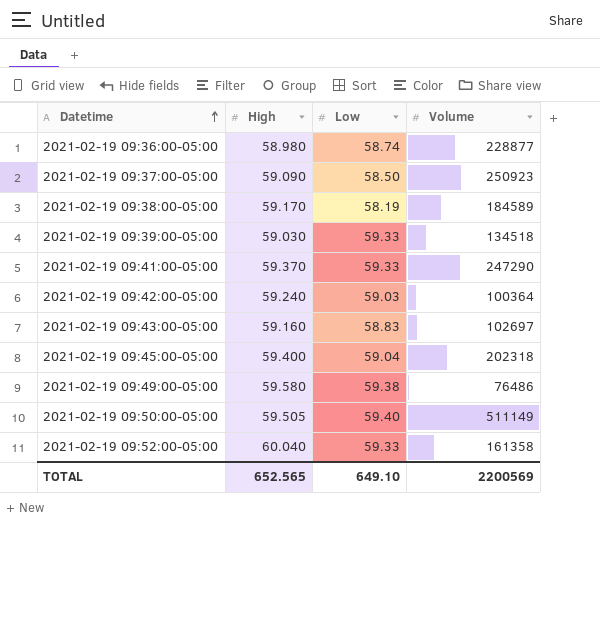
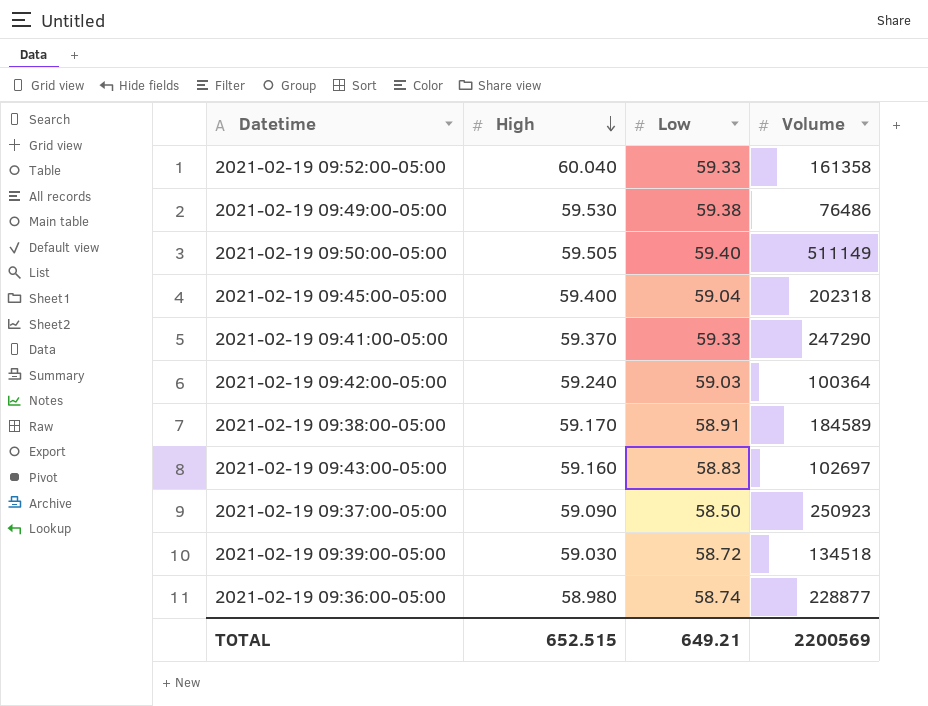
row order: Datetime ascending -> High descending
2021-02-19 09:49:00-05:00 | High: 59.580 -> 59.530
2021-02-19 09:38:00-05:00 | Low: 58.19 -> 58.91
2021-02-19 09:39:00-05:00 | Low: 59.33 -> 58.72
TOTAL | High: 652.565 -> 652.515
TOTAL | Low: 649.10 -> 649.21

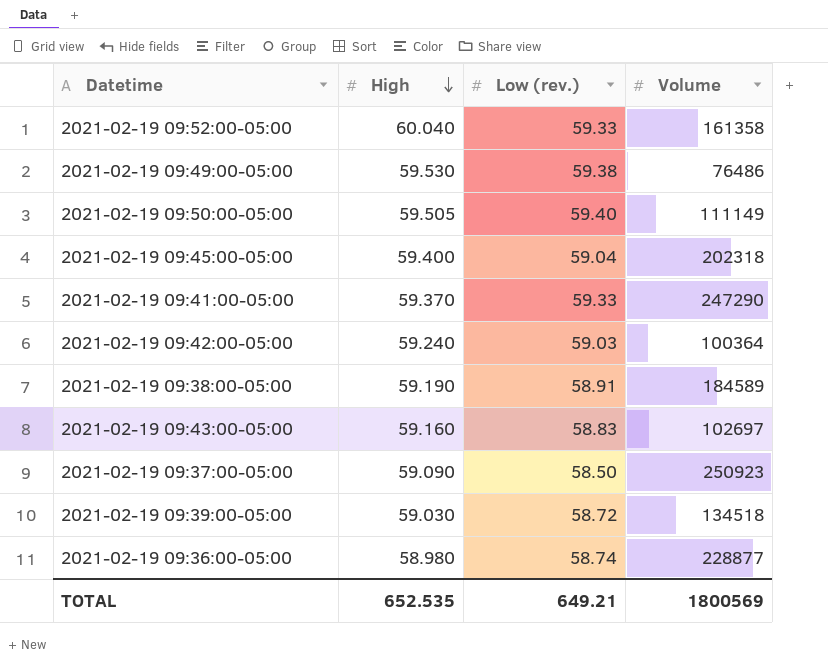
column name: Low -> Low (rev.)
2021-02-19 09:50:00-05:00 | Volume: 511149 -> 111149
2021-02-19 09:38:00-05:00 | High: 59.170 -> 59.190
TOTAL | High: 652.515 -> 652.535
TOTAL | Volume: 2200569 -> 1800569

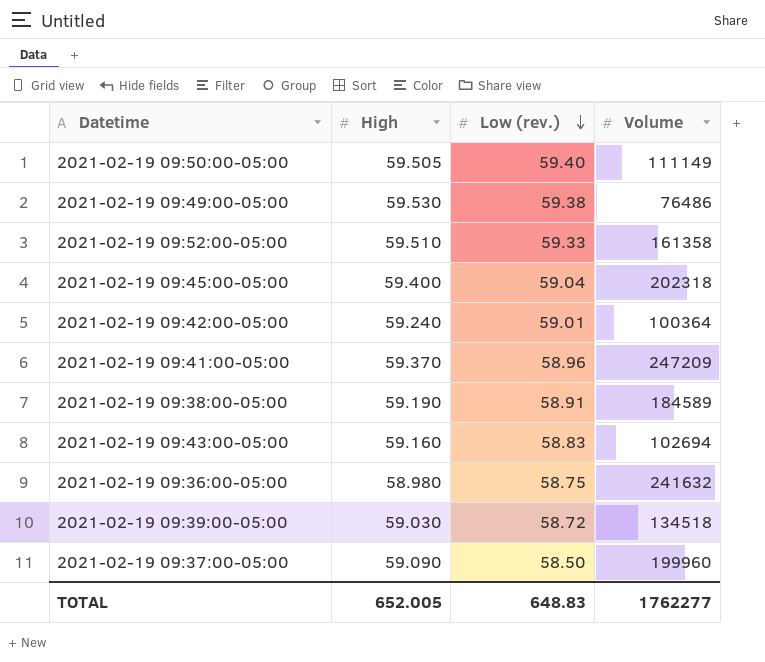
row order: High descending -> Low (rev.) descending
2021-02-19 09:52:00-05:00 | High: 60.040 -> 59.510
2021-02-19 09:42:00-05:00 | Low (rev.): 59.03 -> 59.01
2021-02-19 09:41:00-05:00 | Low (rev.): 59.33 -> 58.96
2021-02-19 09:41:00-05:00 | Volume: 247290 -> 247209
2021-02-19 09:43:00-05:00 | Volume: 102697 -> 102694
2021-02-19 09:36:00-05:00 | Low (rev.): 58.74 -> 58.75
2021-02-19 09:36:00-05:00 | Volume: 228877 -> 241632
2021-02-19 09:37:00-05:00 | Volume: 250923 -> 199960
TOTAL | High: 652.535 -> 652.005
TOTAL | Low (rev.): 649.21 -> 648.83
TOTAL | Volume: 1800569 -> 1762277

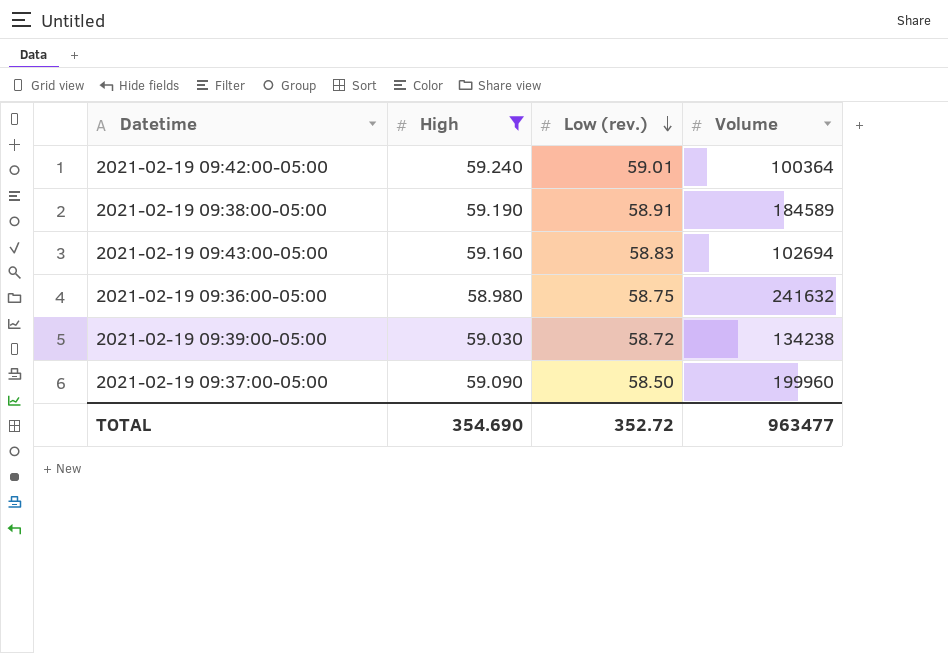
filter: none -> High <= 59.240
2021-02-19 09:39:00-05:00 | Volume: 134518 -> 134238
TOTAL | High: 652.005 -> 354.690
TOTAL | Low (rev.): 648.83 -> 352.72
TOTAL | Volume: 1762277 -> 963477

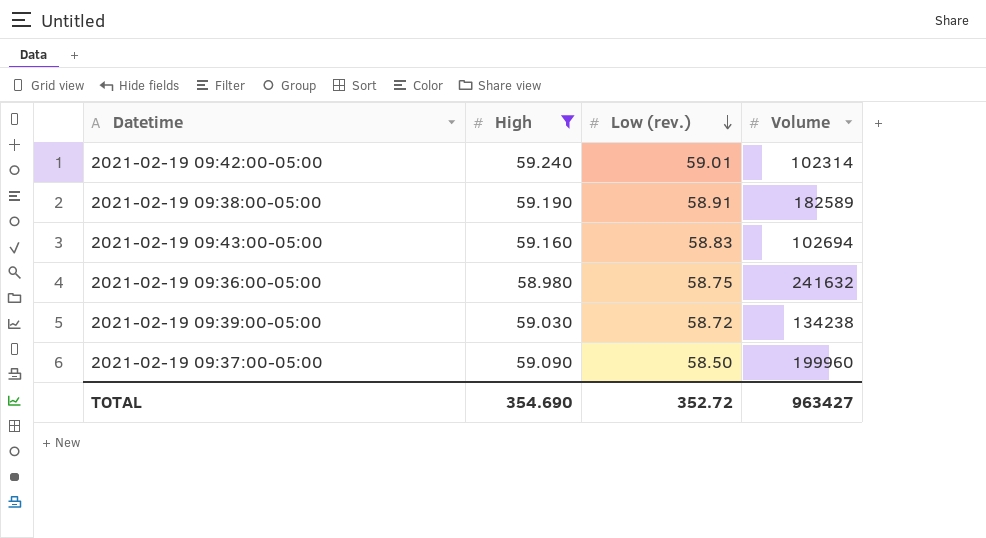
2021-02-19 09:42:00-05:00 | Volume: 100364 -> 102314
2021-02-19 09:38:00-05:00 | Volume: 184589 -> 182589
TOTAL | Volume: 963477 -> 963427

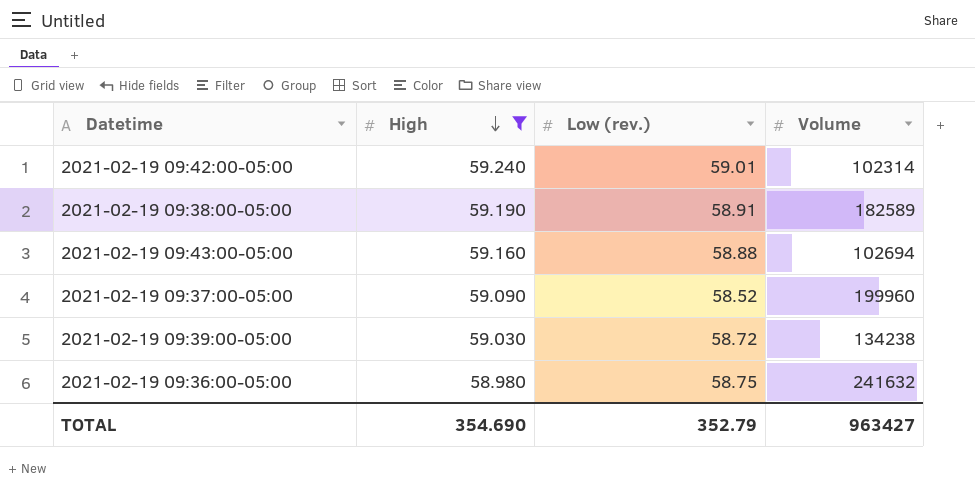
row order: Low (rev.) descending -> High descending
2021-02-19 09:43:00-05:00 | Low (rev.): 58.83 -> 58.88
2021-02-19 09:37:00-05:00 | Low (rev.): 58.50 -> 58.52
TOTAL | Low (rev.): 352.72 -> 352.79

